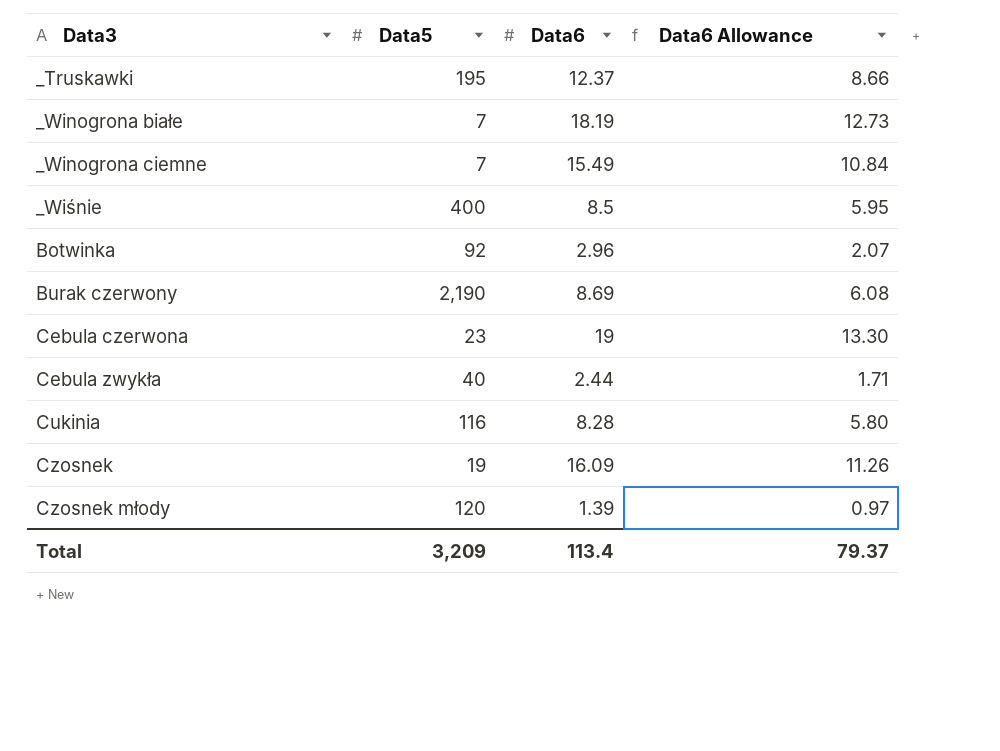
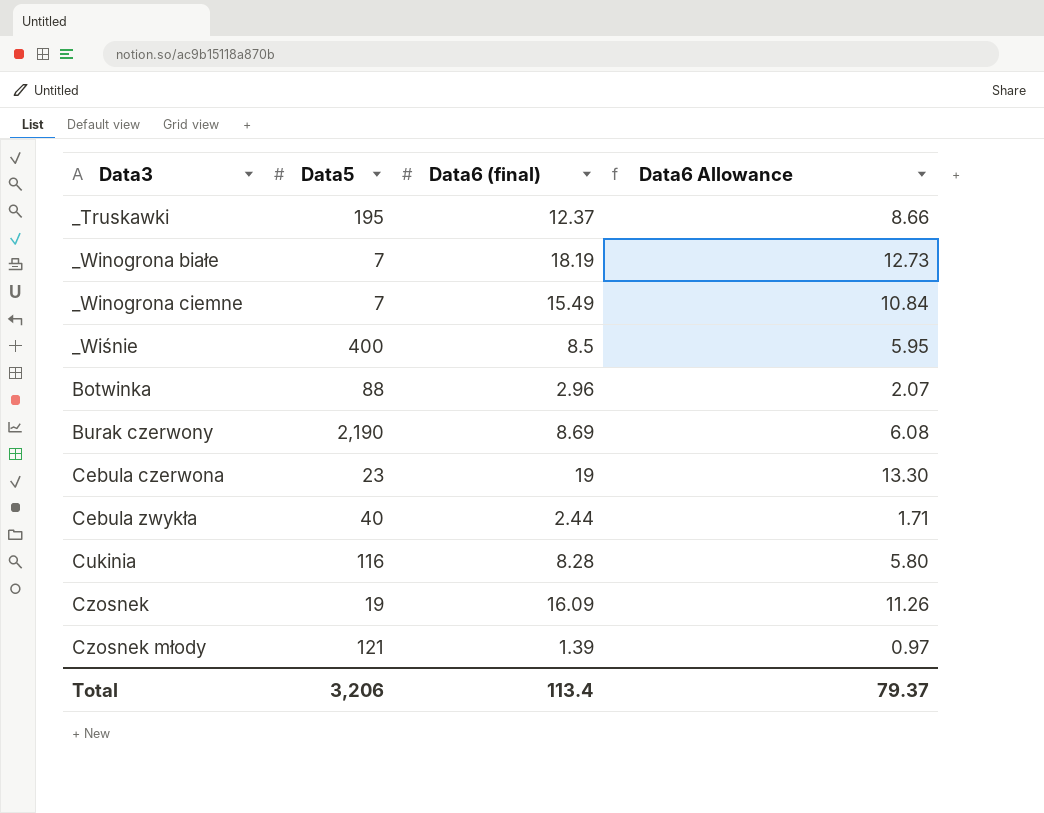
column name: Data6 -> Data6 (final)
Botwinka | Data5: 92 -> 88
Czosnek młody | Data5: 120 -> 121
Total | Data5: 3,209 -> 3,206

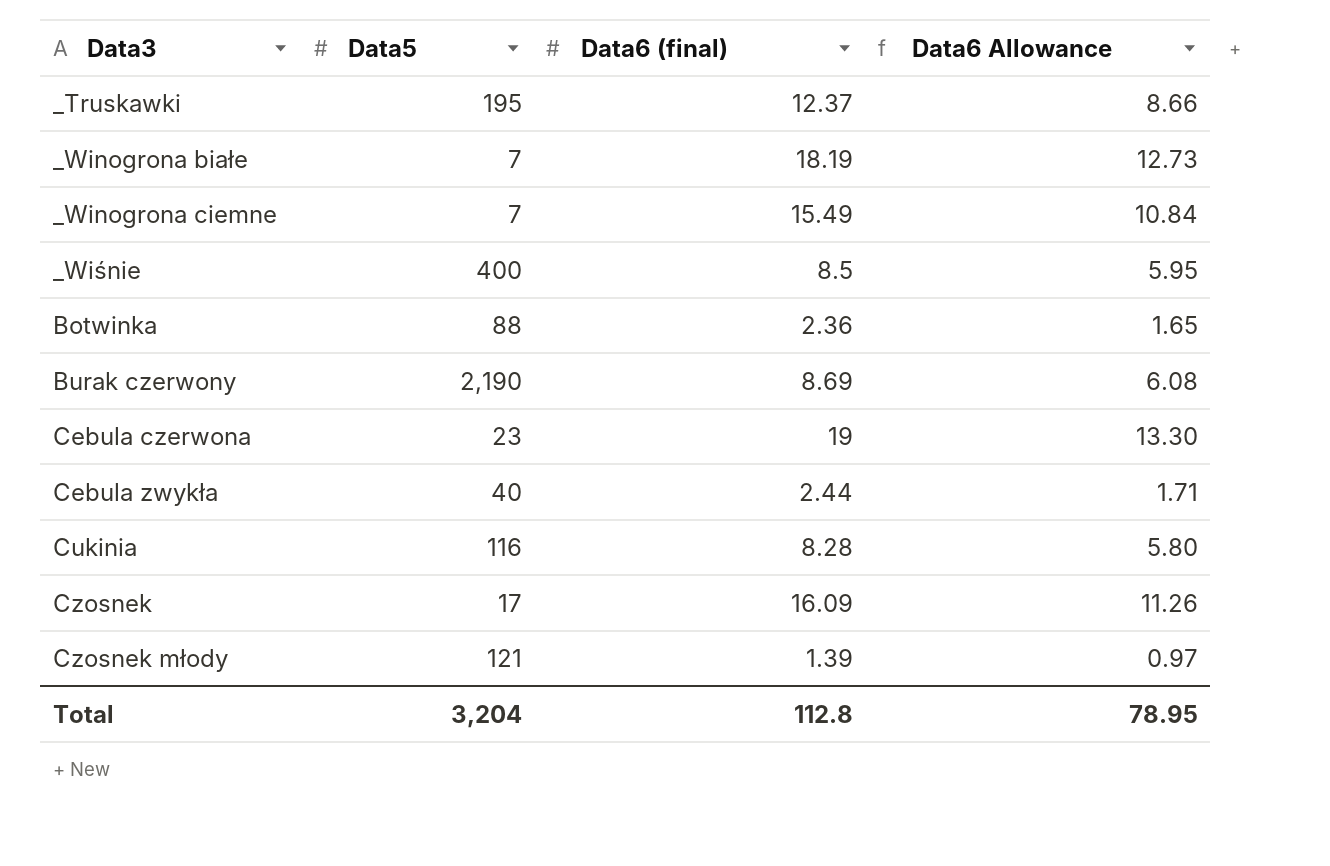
Botwinka | Data6 (final): 2.96 -> 2.36
Botwinka | Data6 Allowance: 2.07 -> 1.65
Czosnek | Data5: 19 -> 17
Total | Data5: 3,206 -> 3,204
Total | Data6 (final): 113.4 -> 112.8
Total | Data6 Allowance: 79.37 -> 78.95

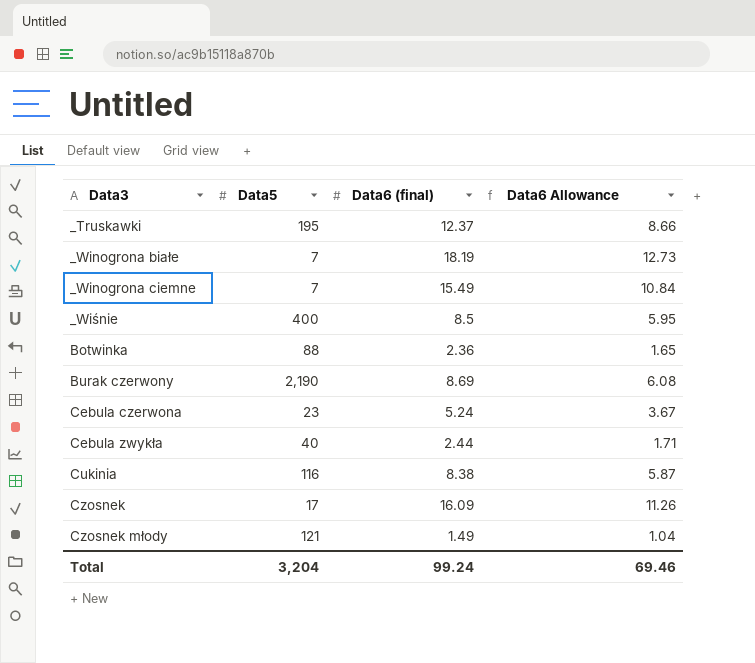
Cebula czerwona | Data6 (final): 19 -> 5.24
Cebula czerwona | Data6 Allowance: 13.30 -> 3.67
Cukinia | Data6 (final): 8.28 -> 8.38
Cukinia | Data6 Allowance: 5.80 -> 5.87
Czosnek młody | Data6 (final): 1.39 -> 1.49
Czosnek młody | Data6 Allowance: 0.97 -> 1.04
Total | Data6 (final): 112.8 -> 99.24
Total | Data6 Allowance: 78.95 -> 69.46

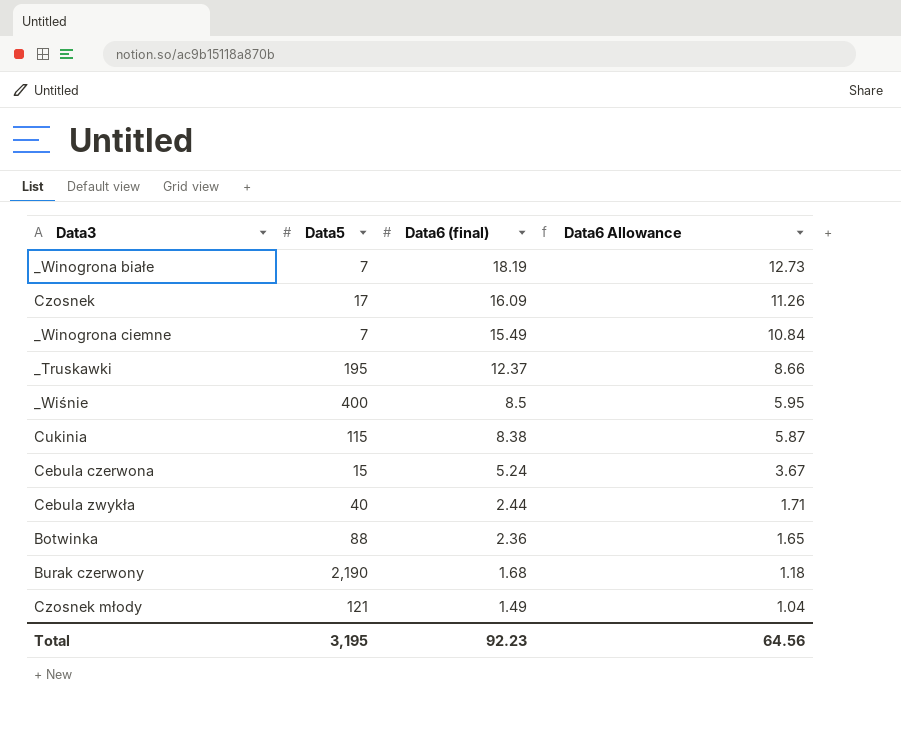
row order: Data3 ascending -> Data6 (final) descending
Cukinia | Data5: 116 -> 115
Cebula czerwona | Data5: 23 -> 15
Burak czerwony | Data6 (final): 8.69 -> 1.68
Burak czerwony | Data6 Allowance: 6.08 -> 1.18
Total | Data5: 3,204 -> 3,195
Total | Data6 (final): 99.24 -> 92.23
Total | Data6 Allowance: 69.46 -> 64.56

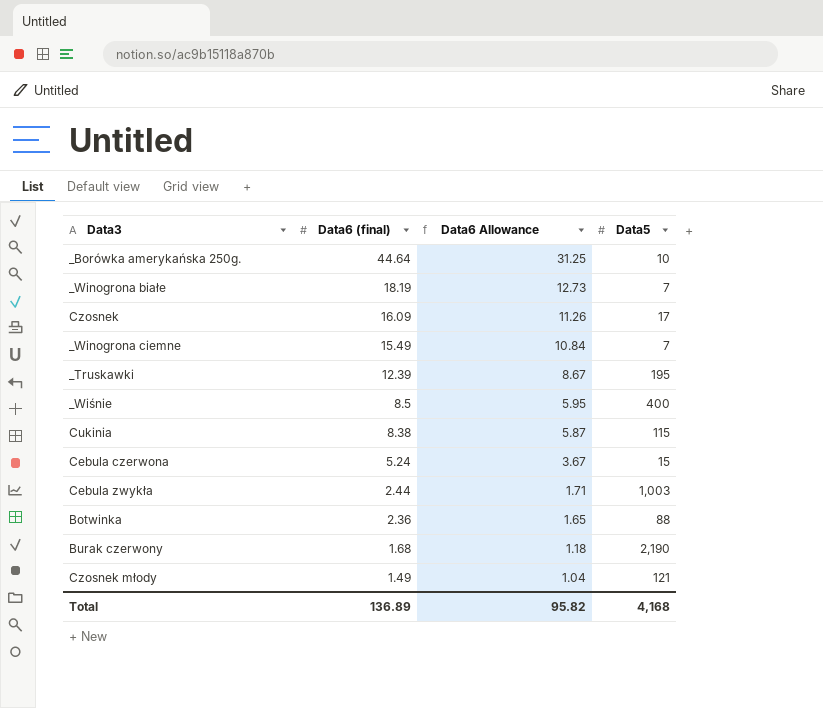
column Data5 | position: 2 -> 4
row _Borówka amerykańska 250g.: none -> 44.64 | 31.25 | 10
_Truskawki | Data6 (final): 12.37 -> 12.39
_Truskawki | Data6 Allowance: 8.66 -> 8.67
Cebula zwykła | Data5: 40 -> 1,003
Total | Data6 (final): 92.23 -> 136.89
Total | Data6 Allowance: 64.56 -> 95.82
Total | Data5: 3,195 -> 4,168

